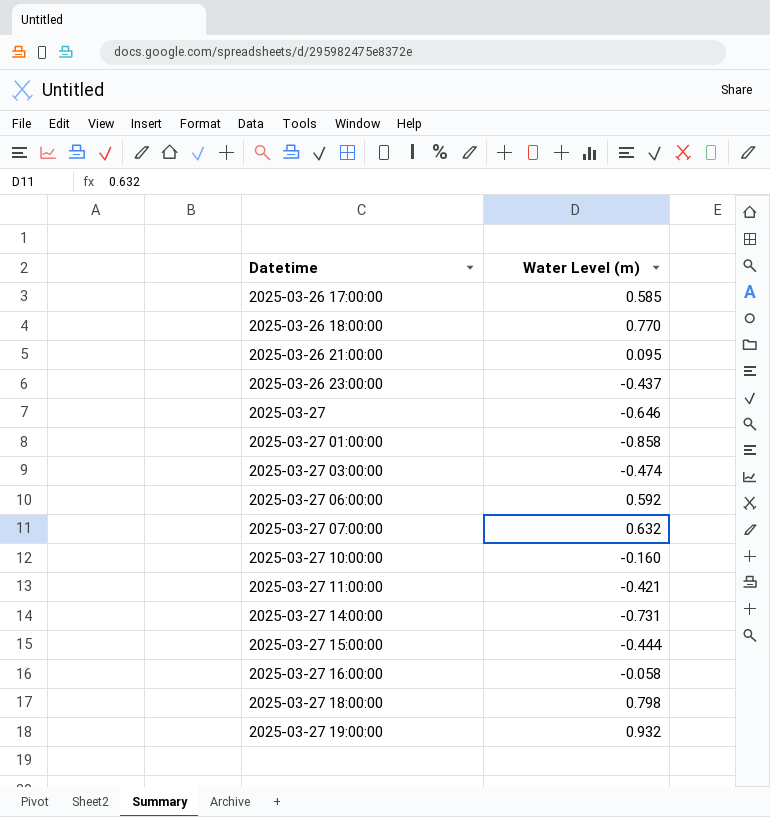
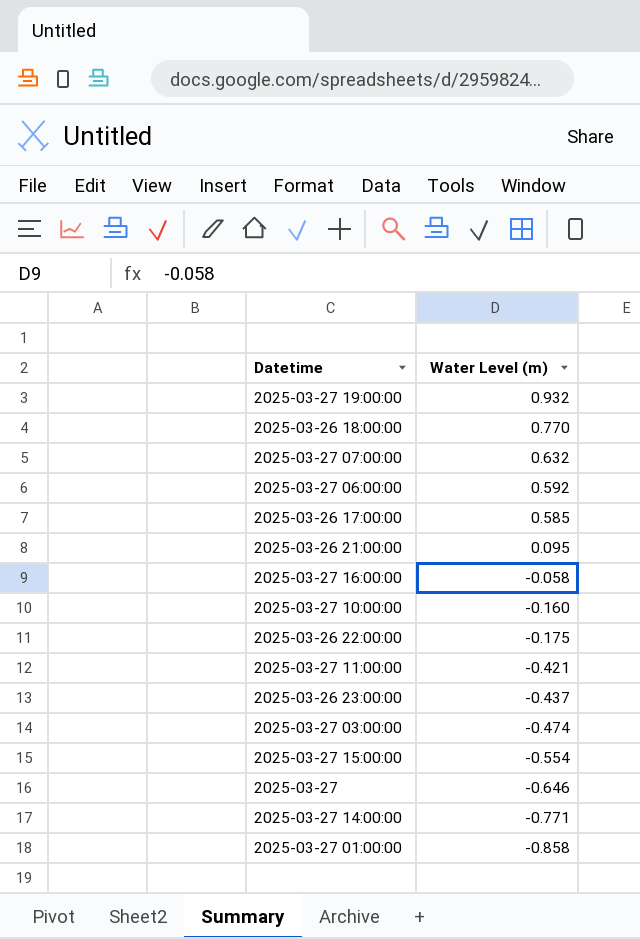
row order: Datetime ascending -> Water Level (m) descending
row 2025-03-27 18:00:00: 0.798 -> none
row 2025-03-26 22:00:00: none -> -0.175
2025-03-27 15:00:00 | Water Level (m): -0.444 -> -0.554
2025-03-27 14:00:00 | Water Level (m): -0.731 -> -0.771

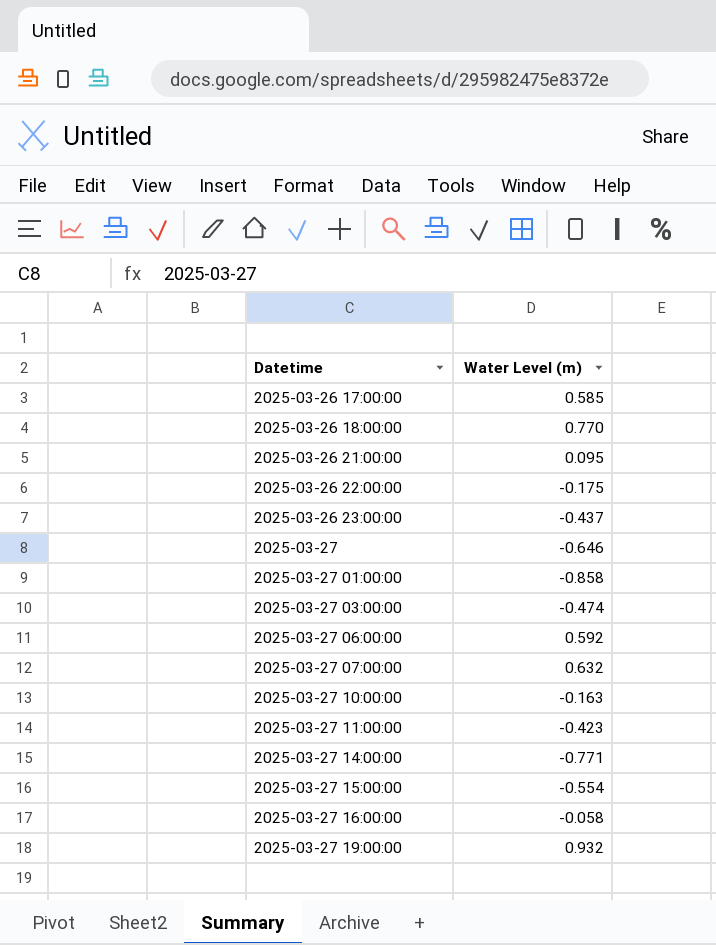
row order: Water Level (m) descending -> Datetime ascending
2025-03-27 10:00:00 | Water Level (m): -0.160 -> -0.163
2025-03-27 11:00:00 | Water Level (m): -0.421 -> -0.423

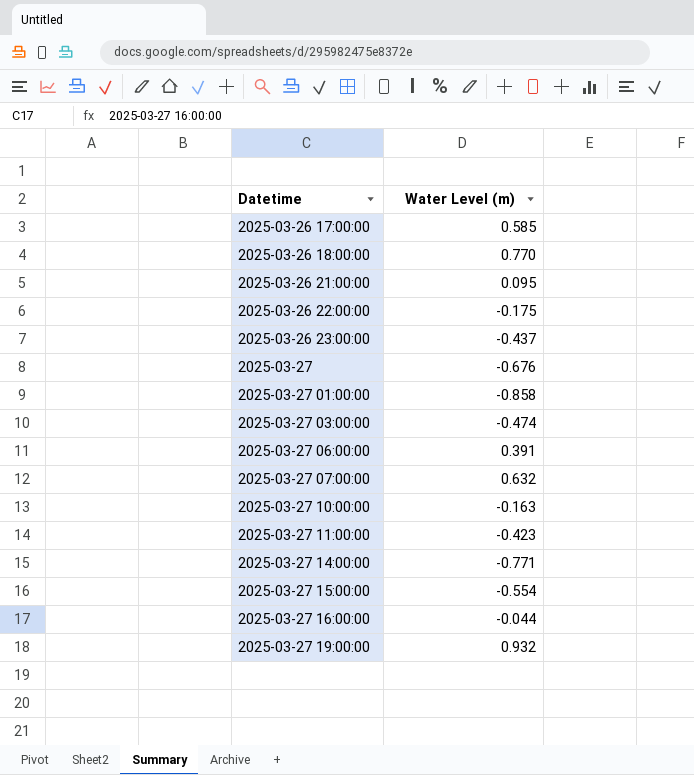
2025-03-27 | Water Level (m): -0.646 -> -0.676
2025-03-27 06:00:00 | Water Level (m): 0.592 -> 0.391
2025-03-27 16:00:00 | Water Level (m): -0.058 -> -0.044

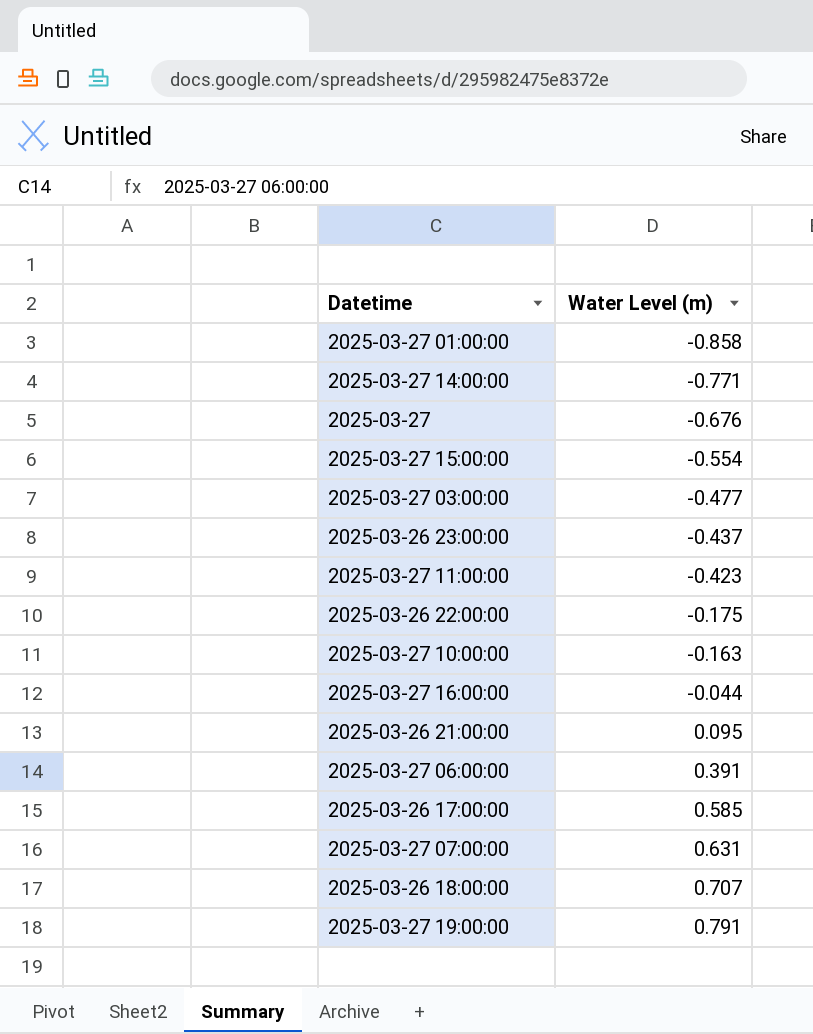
row order: Datetime ascending -> Water Level (m) ascending
2025-03-27 03:00:00 | Water Level (m): -0.474 -> -0.477
2025-03-27 07:00:00 | Water Level (m): 0.632 -> 0.631
2025-03-26 18:00:00 | Water Level (m): 0.770 -> 0.707
2025-03-27 19:00:00 | Water Level (m): 0.932 -> 0.791

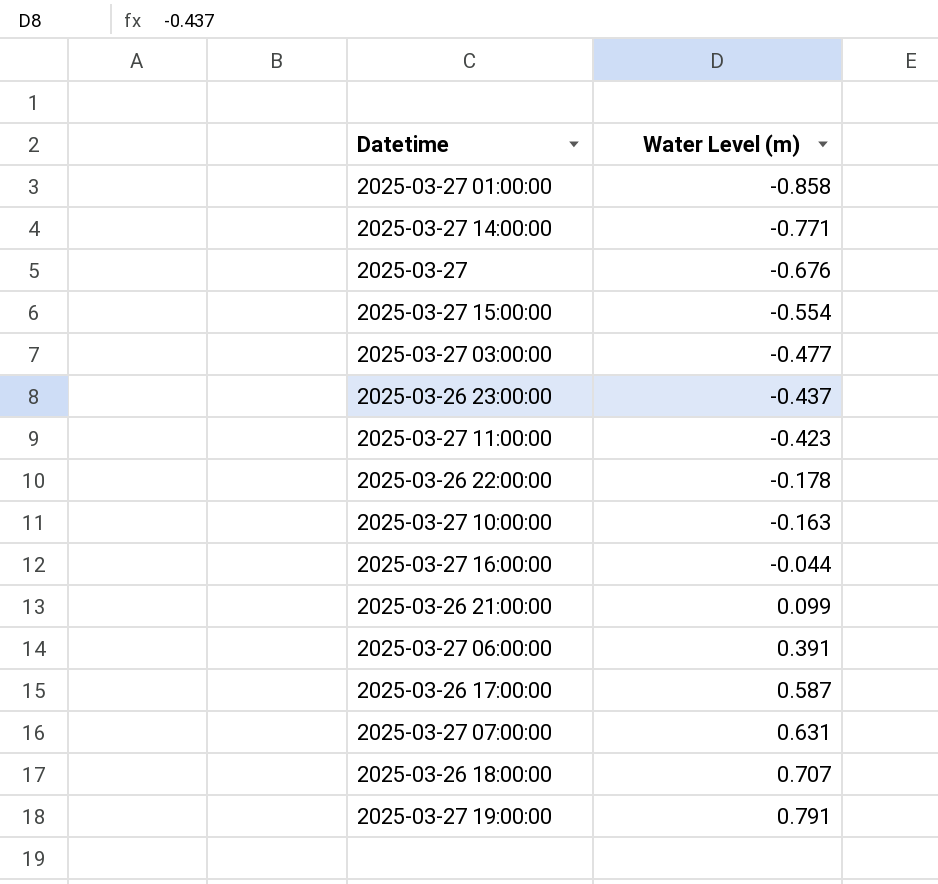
2025-03-26 22:00:00 | Water Level (m): -0.175 -> -0.178
2025-03-26 21:00:00 | Water Level (m): 0.095 -> 0.099
2025-03-26 17:00:00 | Water Level (m): 0.585 -> 0.587

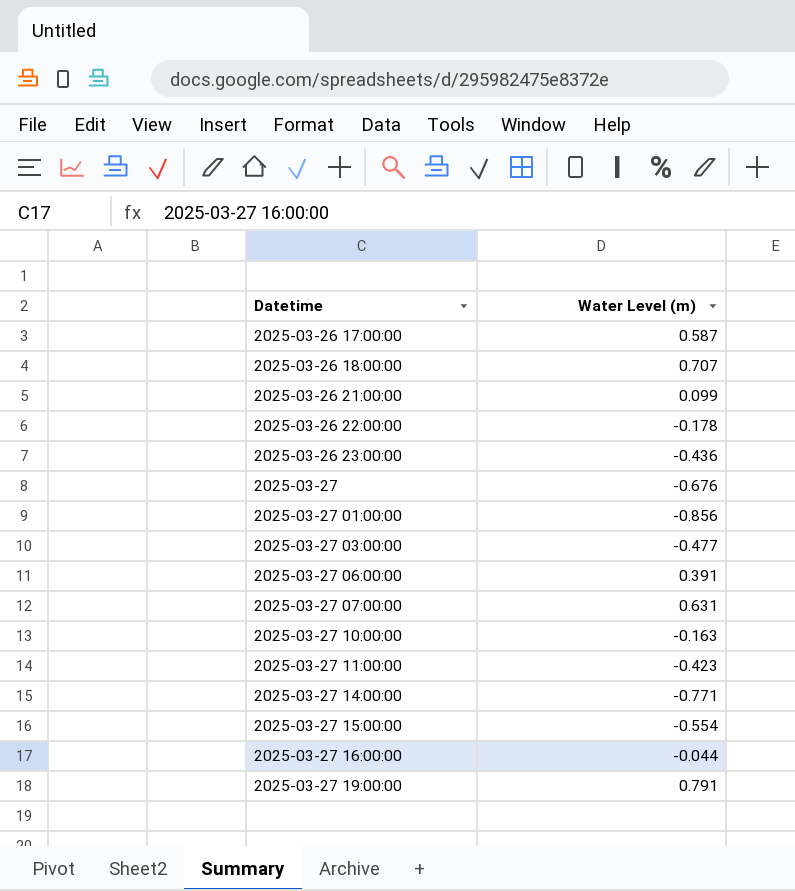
row order: Water Level (m) ascending -> Datetime ascending
2025-03-26 23:00:00 | Water Level (m): -0.437 -> -0.436
2025-03-27 01:00:00 | Water Level (m): -0.858 -> -0.856

